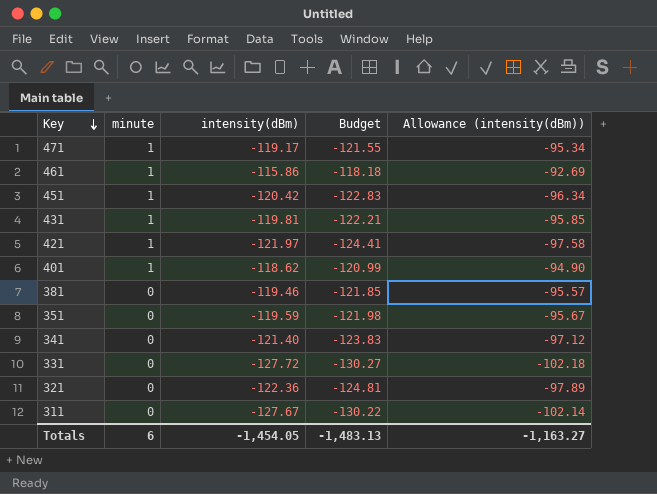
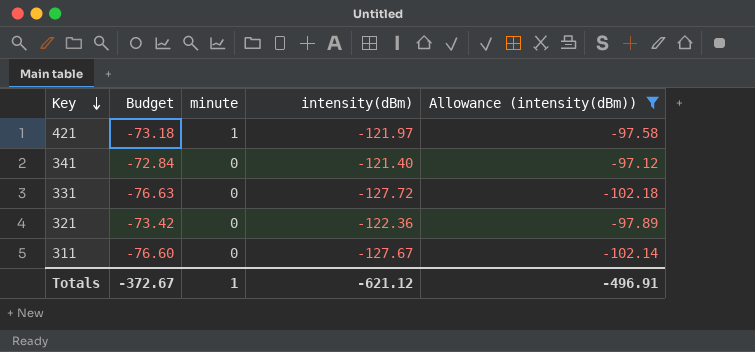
filter: none -> Allowance (intensity(dBm)) <= -97.12
column Budget | formula: [intensity(dBm)] * 1.02 -> [intensity(dBm)] * 0.6
column Budget | position: 4 -> 2
Totals | Budget: -1,483.13 -> -372.67
Totals | minute: 6 -> 1
Totals | intensity(dBm): -1,454.05 -> -621.12
Totals | Allowance (intensity(dBm)): -1,163.27 -> -496.91

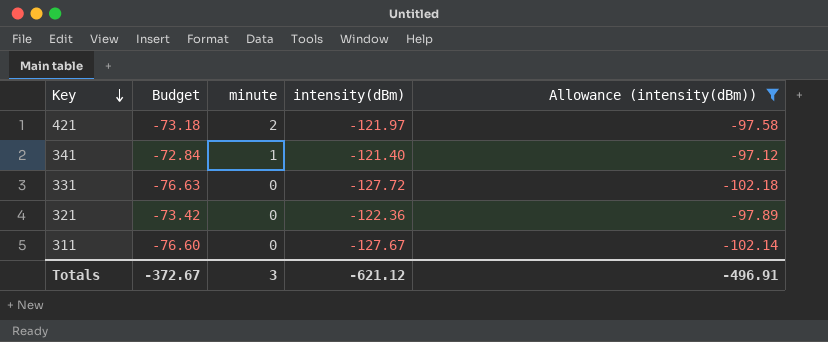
421 | minute: 1 -> 2
341 | minute: 0 -> 1
Totals | minute: 1 -> 3

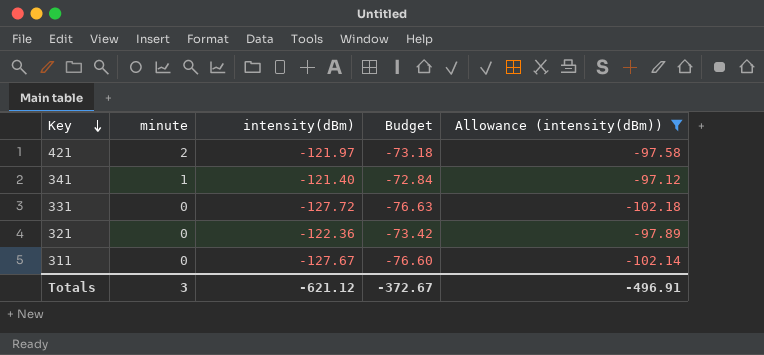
column Budget | position: 2 -> 4

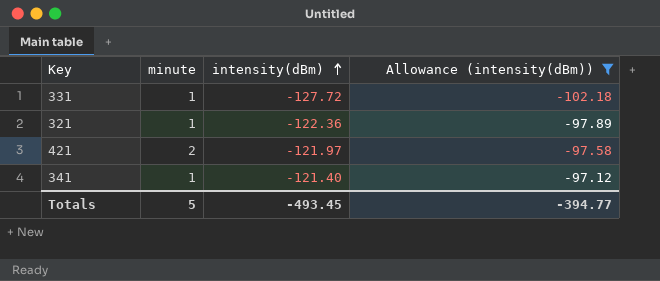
row order: Key descending -> intensity(dBm) ascending
column Budget | formula: [intensity(dBm)] * 0.6 -> none
row 311: 0 | -127.67 | -76.60 | -102.14 -> none
331 | minute: 0 -> 1
321 | minute: 0 -> 1
Totals | minute: 3 -> 5
Totals | intensity(dBm): -621.12 -> -493.45
Totals | Allowance (intensity(dBm)): -496.91 -> -394.77

